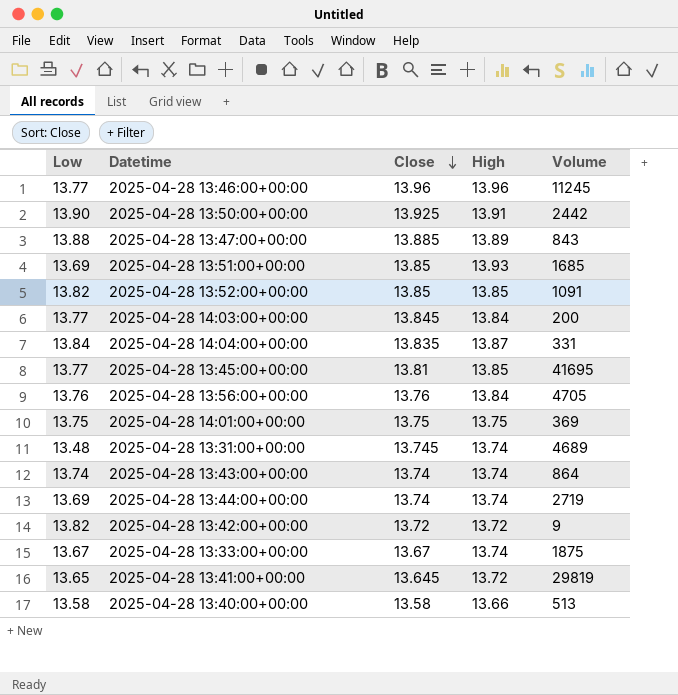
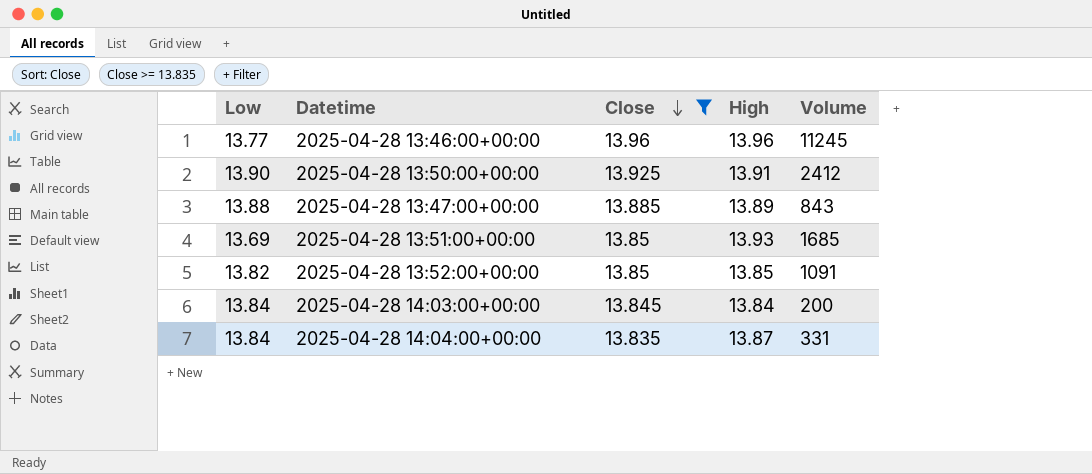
filter: none -> Close >= 13.835
2025-04-28 13:50:00+00:00 | Volume: 2442 -> 2412
2025-04-28 14:03:00+00:00 | Low: 13.77 -> 13.84

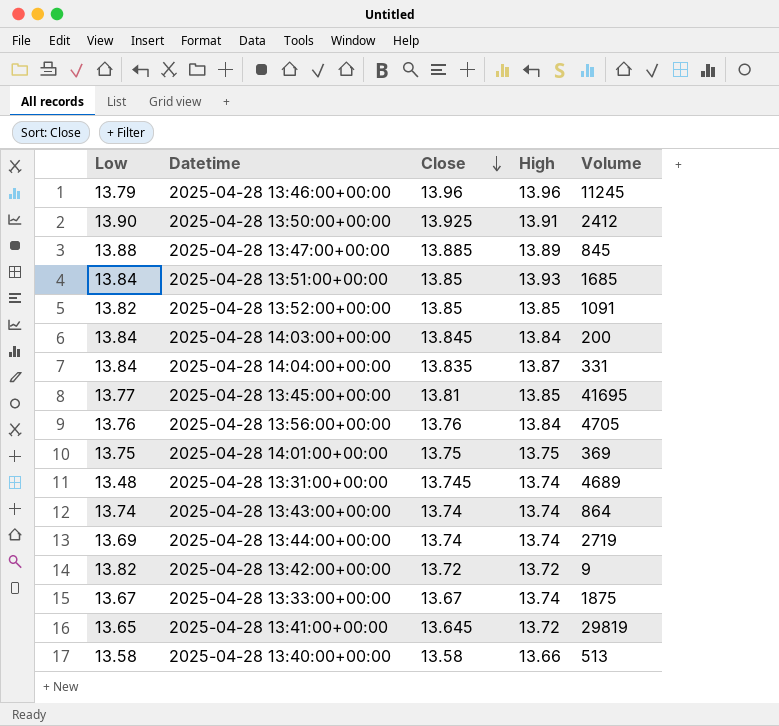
filter: Close >= 13.835 -> none
2025-04-28 13:46:00+00:00 | Low: 13.77 -> 13.79
2025-04-28 13:47:00+00:00 | Volume: 843 -> 845
2025-04-28 13:51:00+00:00 | Low: 13.69 -> 13.84

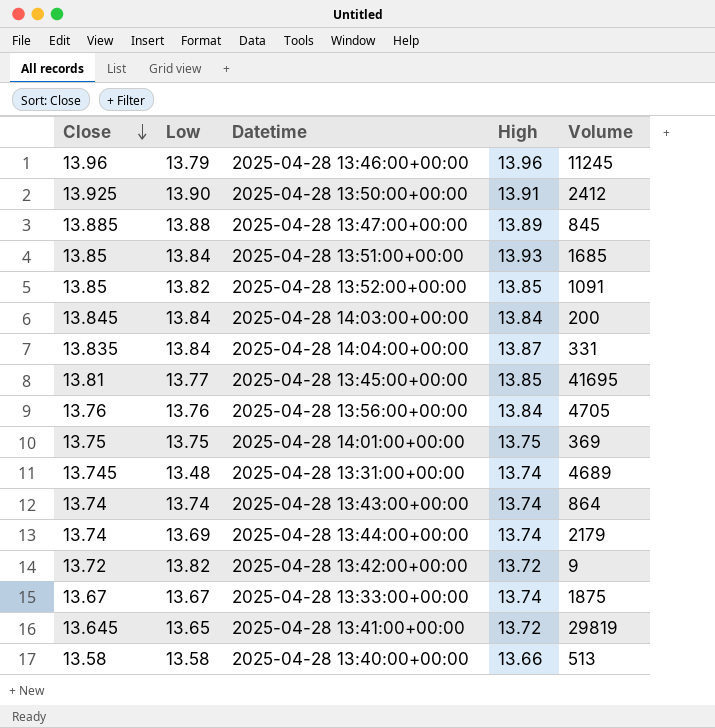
column Close | position: 3 -> 1
2025-04-28 13:44:00+00:00 | Volume: 2719 -> 2179

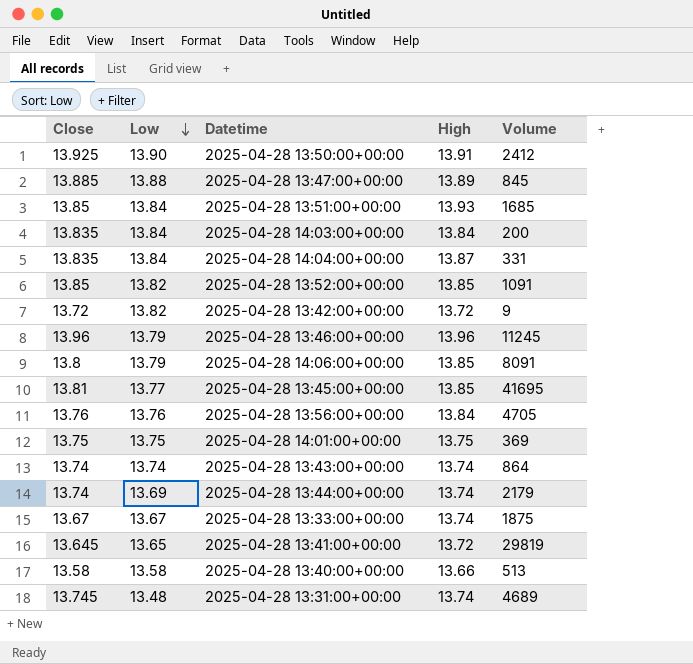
row order: Close descending -> Low descending
2025-04-28 14:03:00+00:00 | Close: 13.845 -> 13.835
row 2025-04-28 14:06:00+00:00: none -> 13.8 | 13.79 | 13.85 | 8091

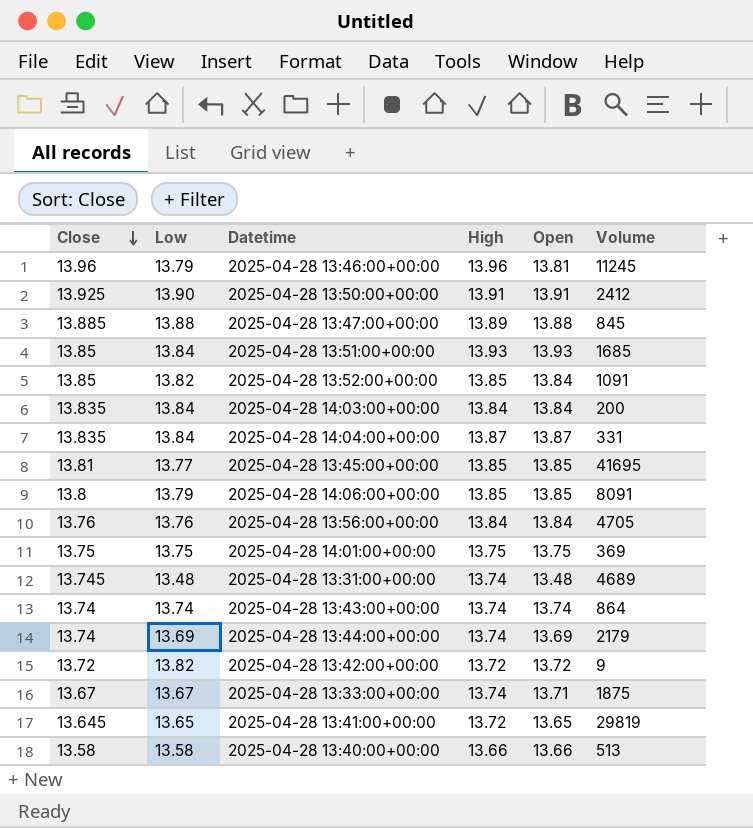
row order: Low descending -> Close descending
column Open | position: none -> 5

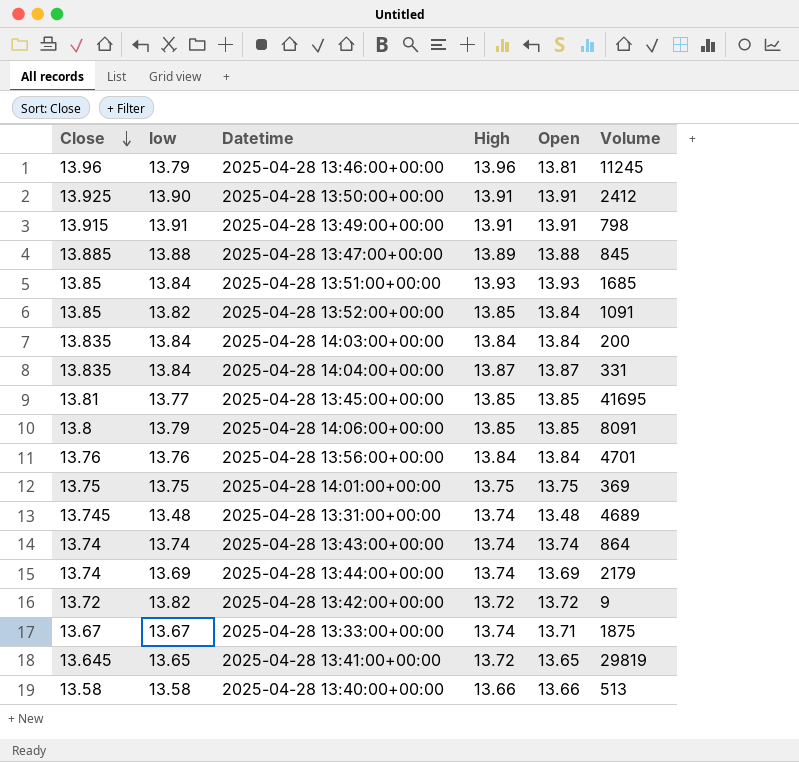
column name: Low -> low
row 2025-04-28 13:49:00+00:00: none -> 13.915 | 13.91 | 13.91 | 13.91 | 798
2025-04-28 13:56:00+00:00 | Volume: 4705 -> 4701

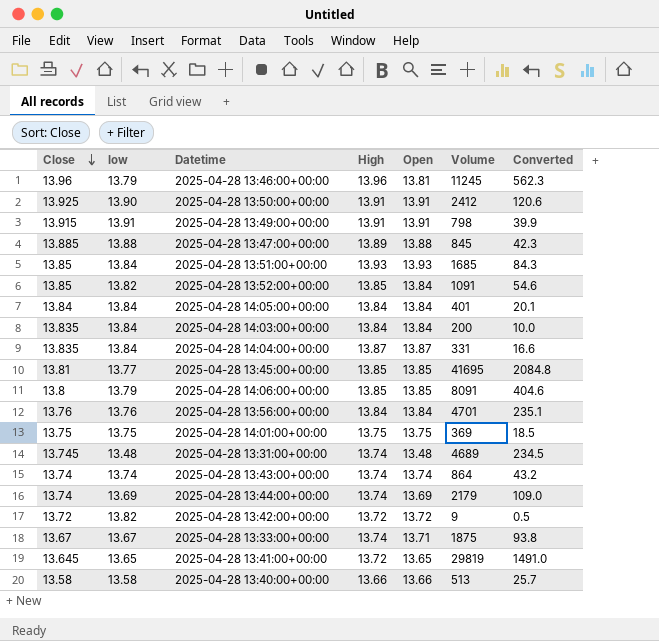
column Converted | formula: none -> [Volume] * 0.05
row 2025-04-28 14:05:00+00:00: none -> 13.84 | 13.84 | 13.84 | 13.84 | 401 | 20.1

